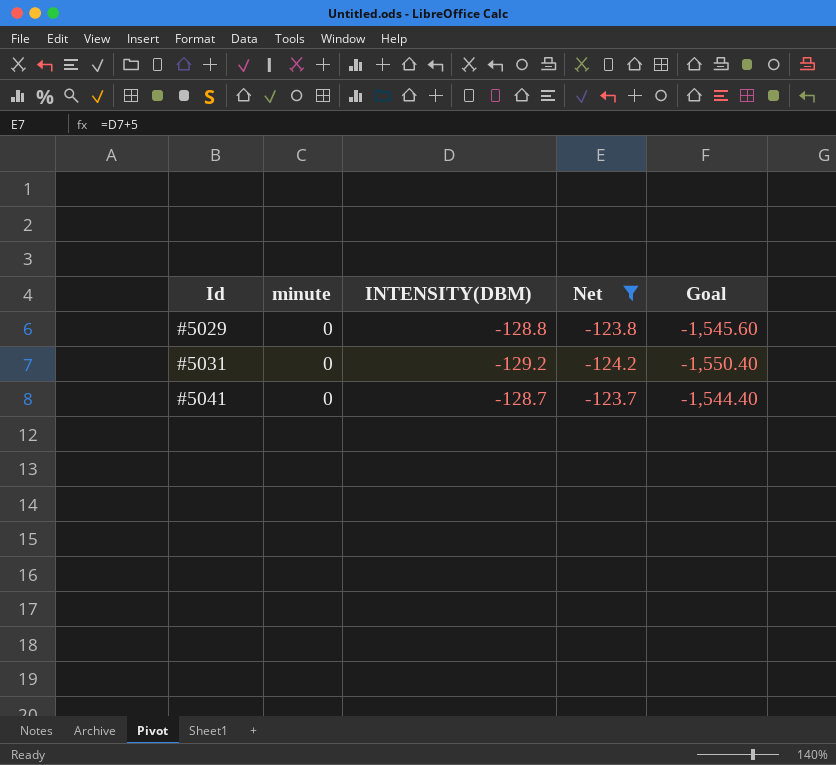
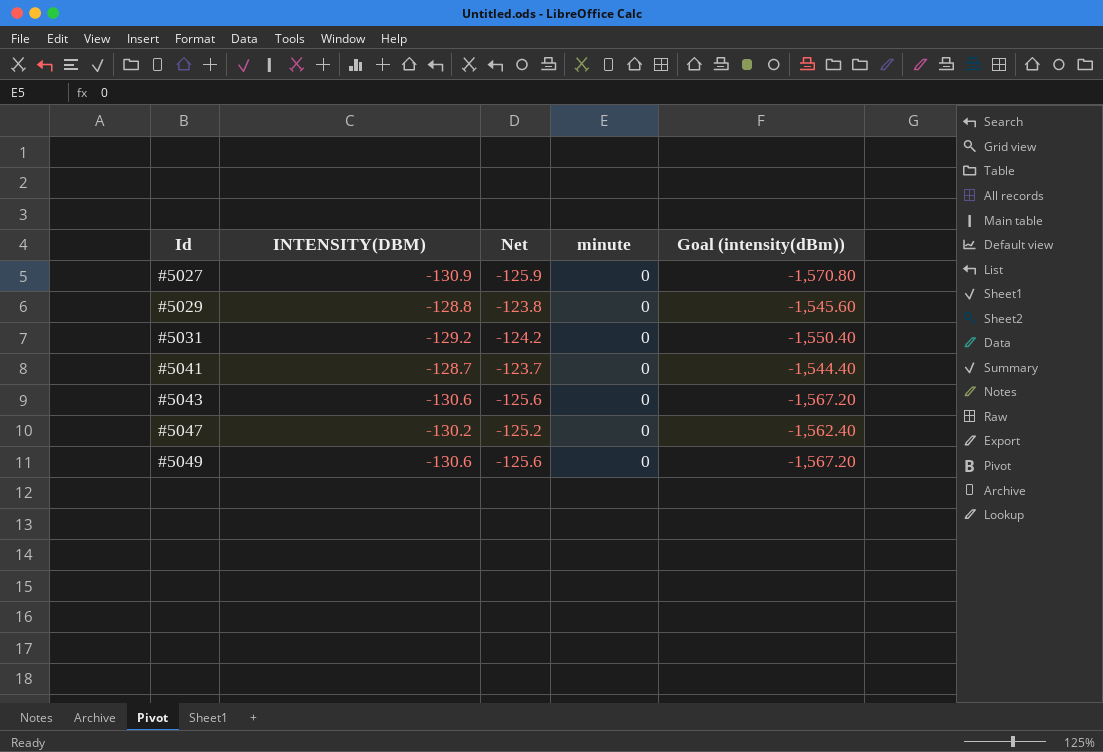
filter: Net >= -124.2 -> none
column minute | position: 2 -> 4
column name: Goal -> Goal (intensity(dBm))

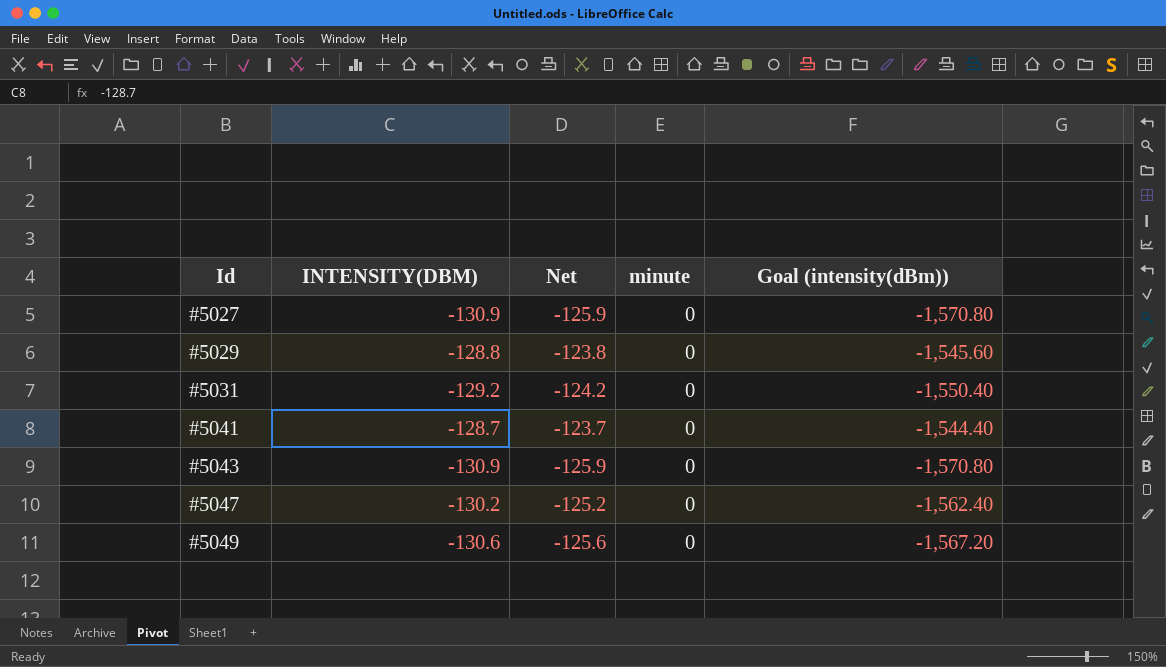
#5043 | INTENSITY(DBM): -130.6 -> -130.9
#5043 | Net: -125.6 -> -125.9
#5043 | Goal (intensity(dBm)): -1,567.20 -> -1,570.80

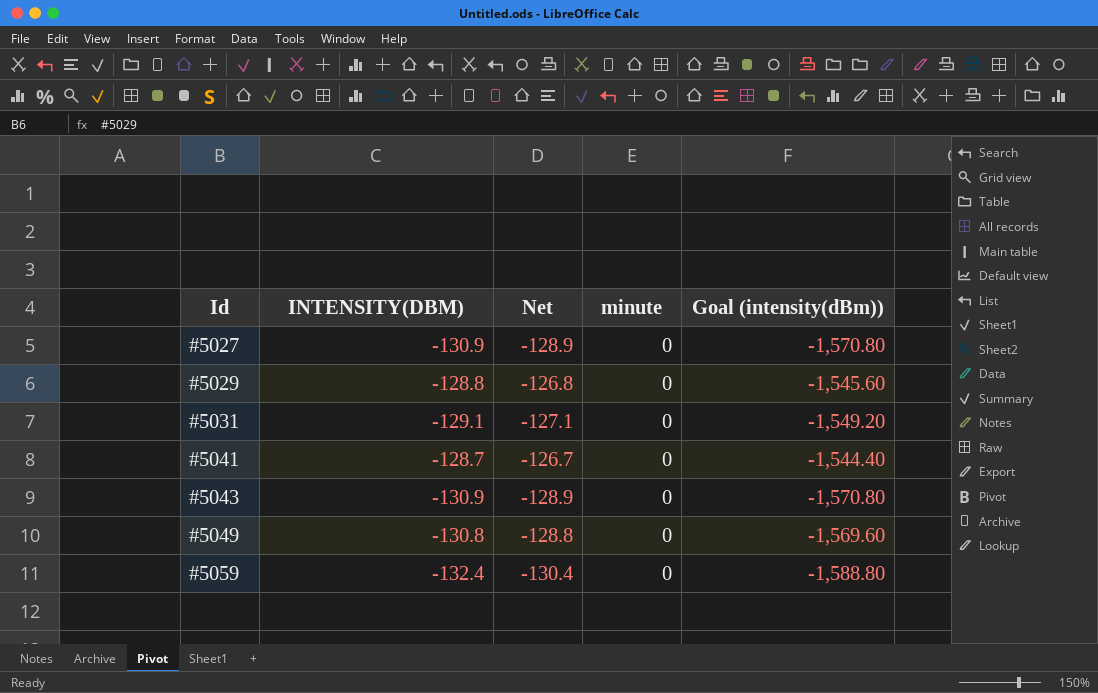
column Net | formula: [INTENSITY(DBM)] + 5 -> [INTENSITY(DBM)] + 2
row #5047: -130.2 | -125.2 | 0 | -1,562.40 -> none
#5031 | INTENSITY(DBM): -129.2 -> -129.1
#5031 | Goal (intensity(dBm)): -1,550.40 -> -1,549.20
#5049 | INTENSITY(DBM): -130.6 -> -130.8
#5049 | Goal (intensity(dBm)): -1,567.20 -> -1,569.60
row #5059: none -> -132.4 | -130.4 | 0 | -1,588.80

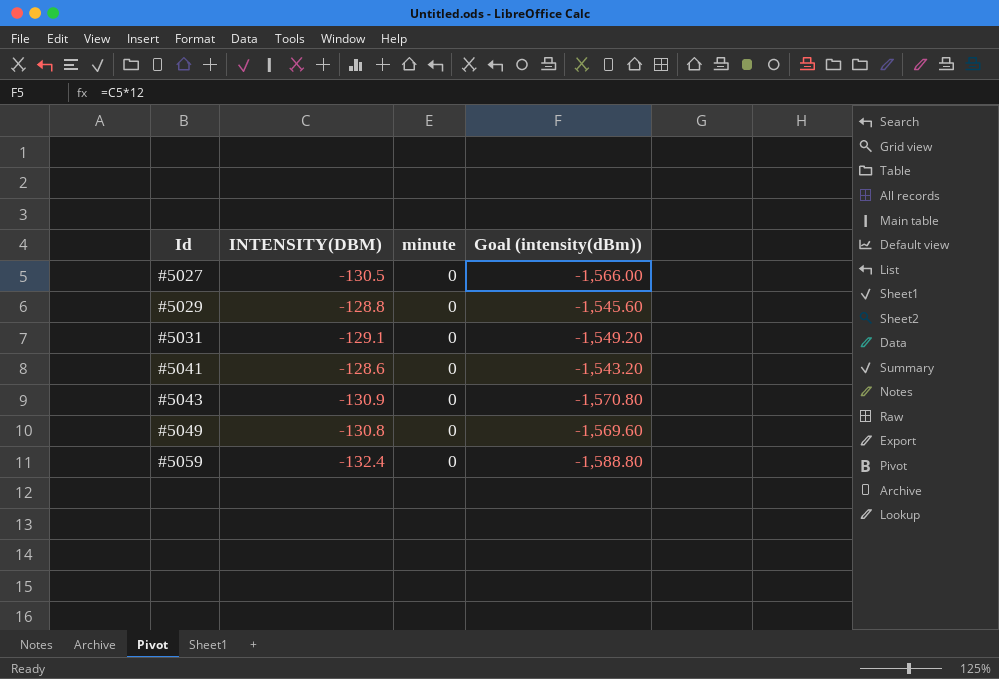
column Net | formula: [INTENSITY(DBM)] + 2 -> none
#5027 | INTENSITY(DBM): -130.9 -> -130.5
#5027 | Goal (intensity(dBm)): -1,570.80 -> -1,566.00
#5041 | INTENSITY(DBM): -128.7 -> -128.6
#5041 | Goal (intensity(dBm)): -1,544.40 -> -1,543.20

